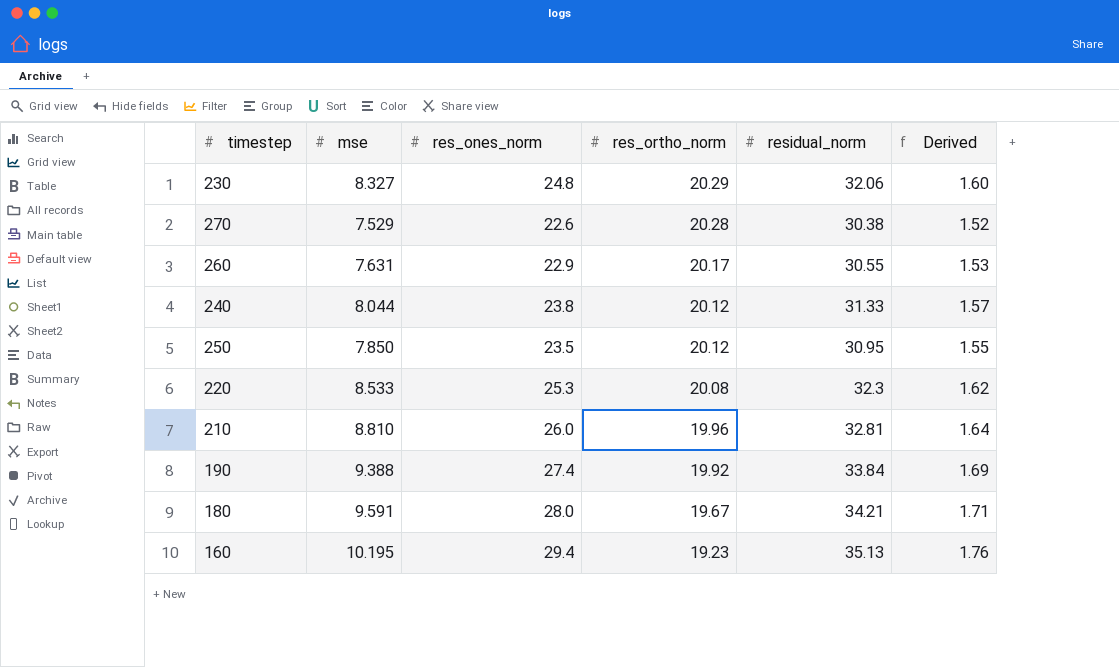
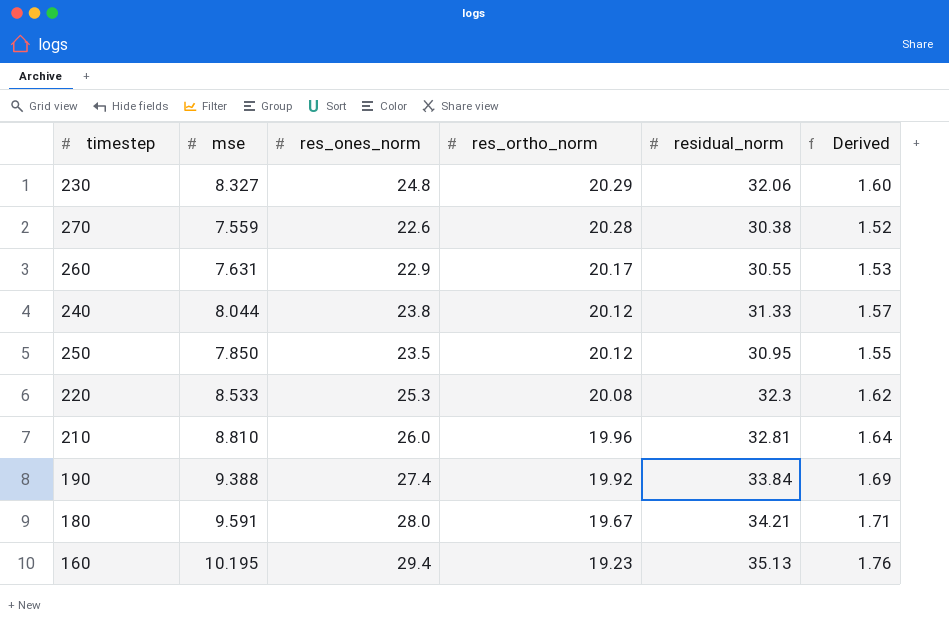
270 | mse: 7.529 -> 7.559

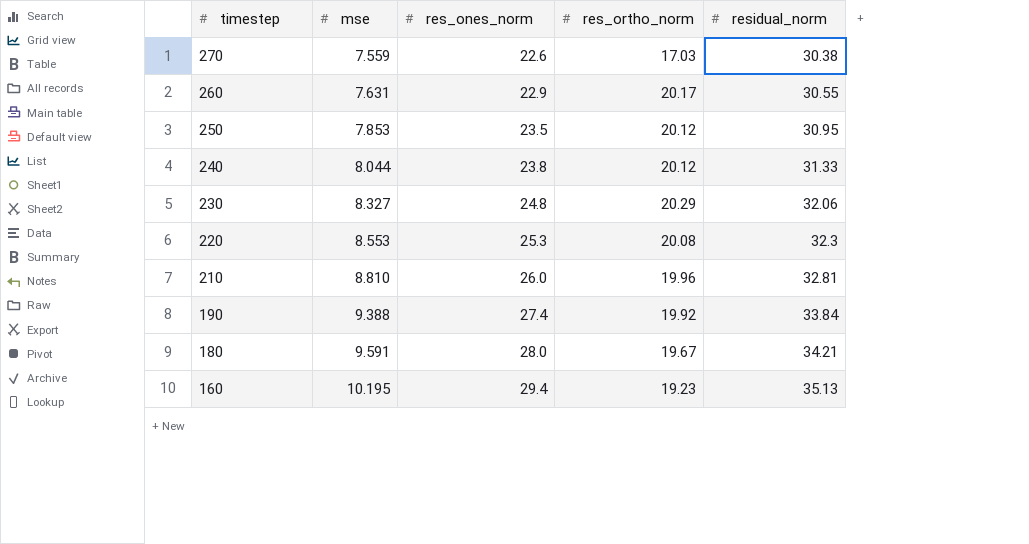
row order: res_ortho_norm descending -> timestep descending
column Derived | formula: [residual_norm] * 0.05 -> none
270 | res_ortho_norm: 20.28 -> 17.03
250 | mse: 7.850 -> 7.853
220 | mse: 8.533 -> 8.553

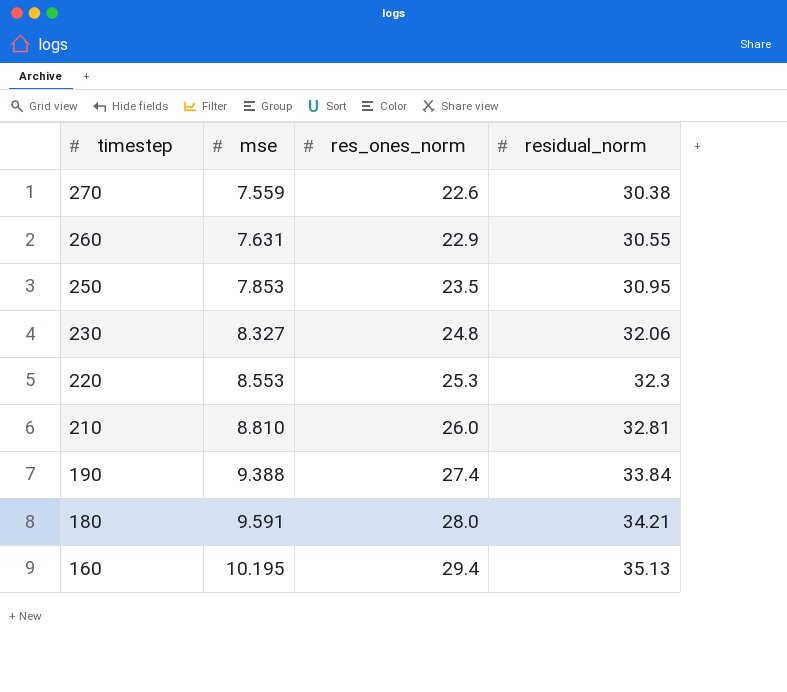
column res_ortho_norm | position: 4 -> none
row 240: 8.044 | 23.8 | 20.12 | 31.33 -> none

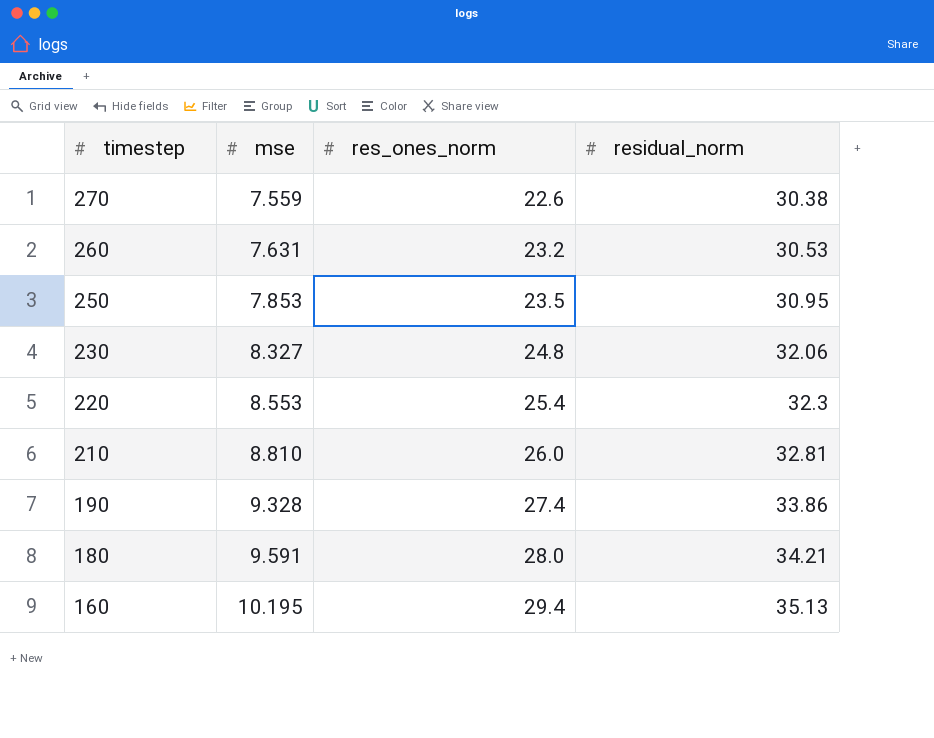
260 | res_ones_norm: 22.9 -> 23.2
260 | residual_norm: 30.55 -> 30.53
220 | res_ones_norm: 25.3 -> 25.4
190 | mse: 9.388 -> 9.328
190 | residual_norm: 33.84 -> 33.86

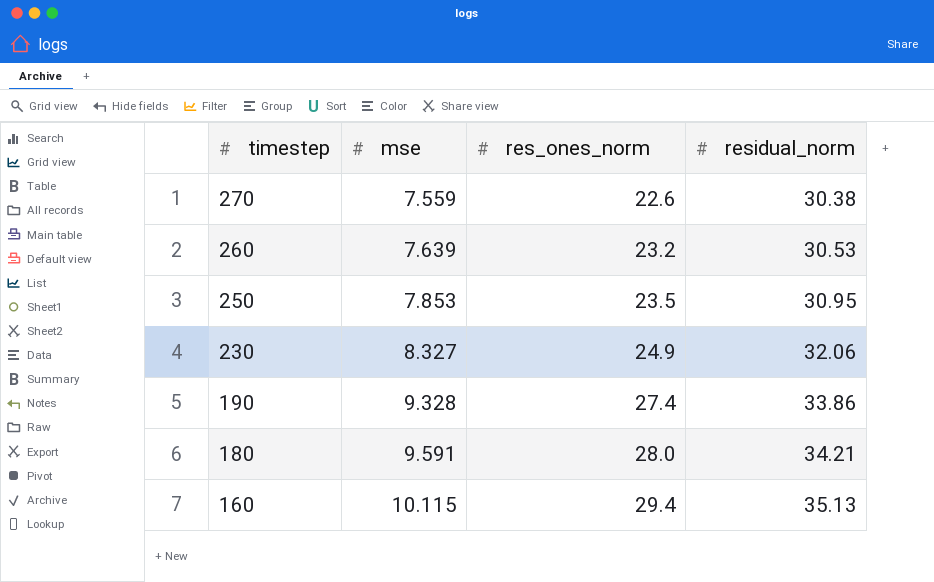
row 220: 8.553 | 25.4 | 32.3 -> none
row 210: 8.810 | 26.0 | 32.81 -> none
260 | mse: 7.631 -> 7.639
230 | res_ones_norm: 24.8 -> 24.9
160 | mse: 10.195 -> 10.115

